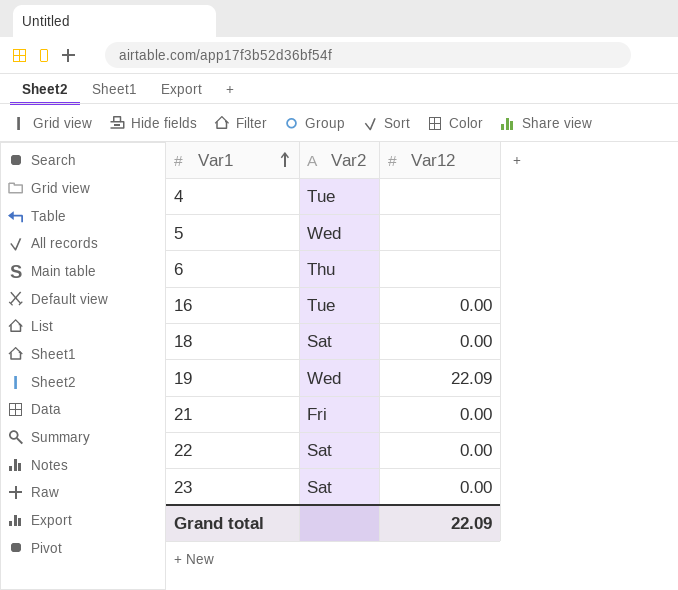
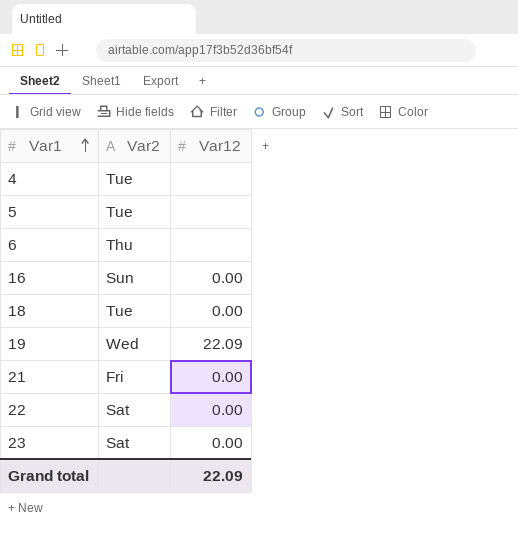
5 | Var2: Wed -> Tue
16 | Var2: Tue -> Sun
18 | Var2: Sat -> Tue

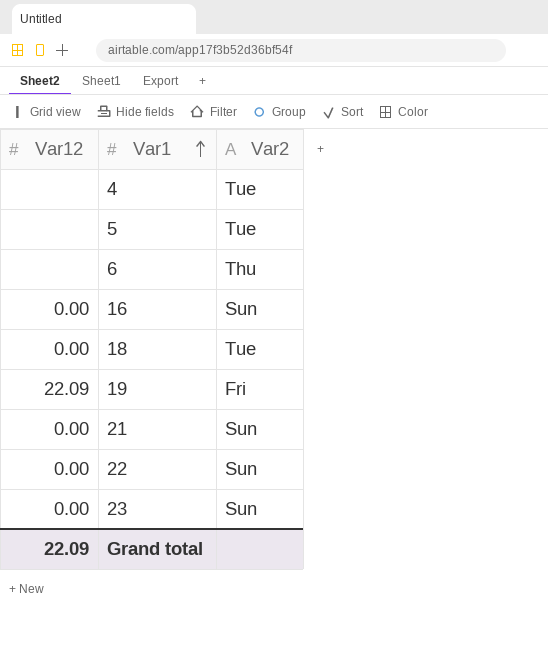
column Var12 | position: 3 -> 1
19 | Var2: Wed -> Fri
21 | Var2: Fri -> Sun
22 | Var2: Sat -> Sun
23 | Var2: Sat -> Sun

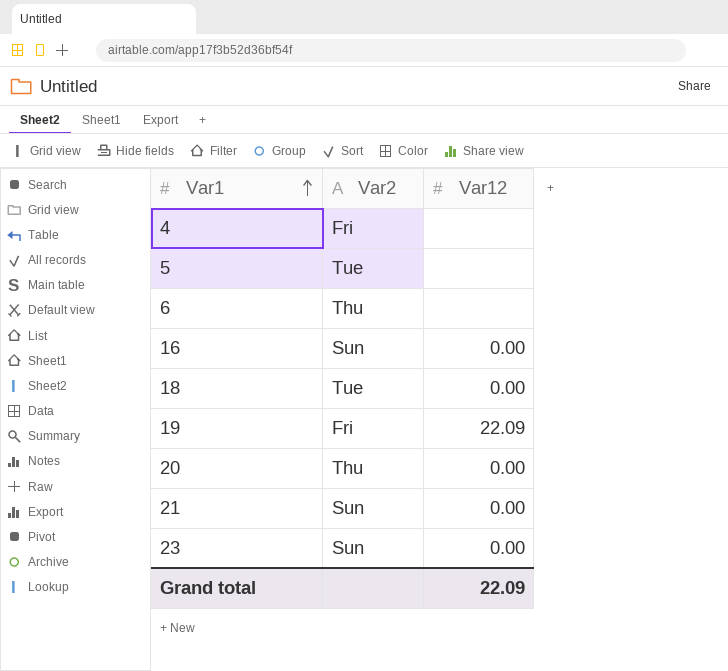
column Var12 | position: 1 -> 3
row 22: 0.00 | Sun -> none
4 | Var2: Tue -> Fri
row 20: none -> Thu | 0.00

